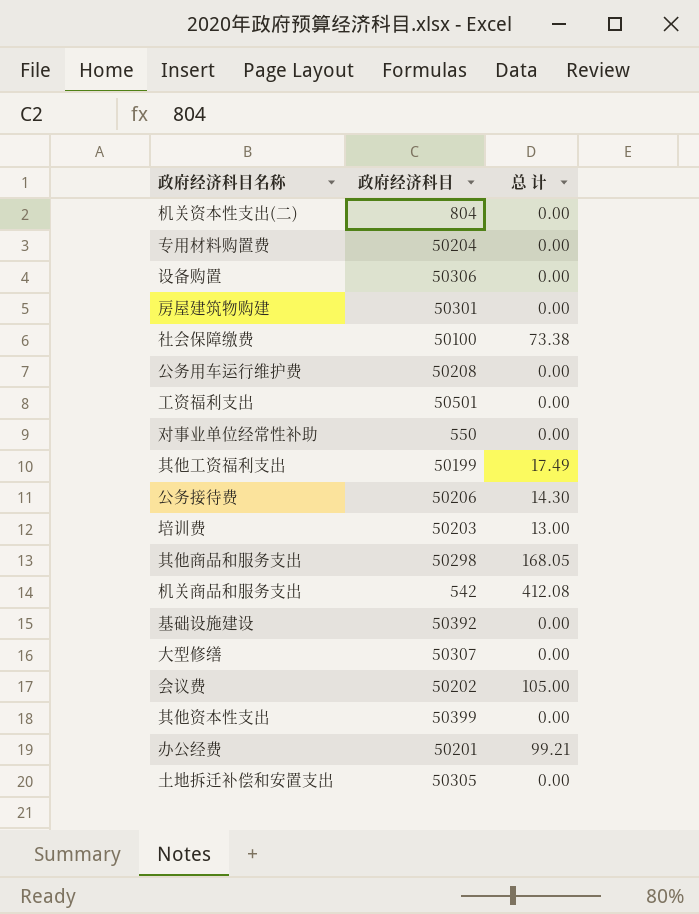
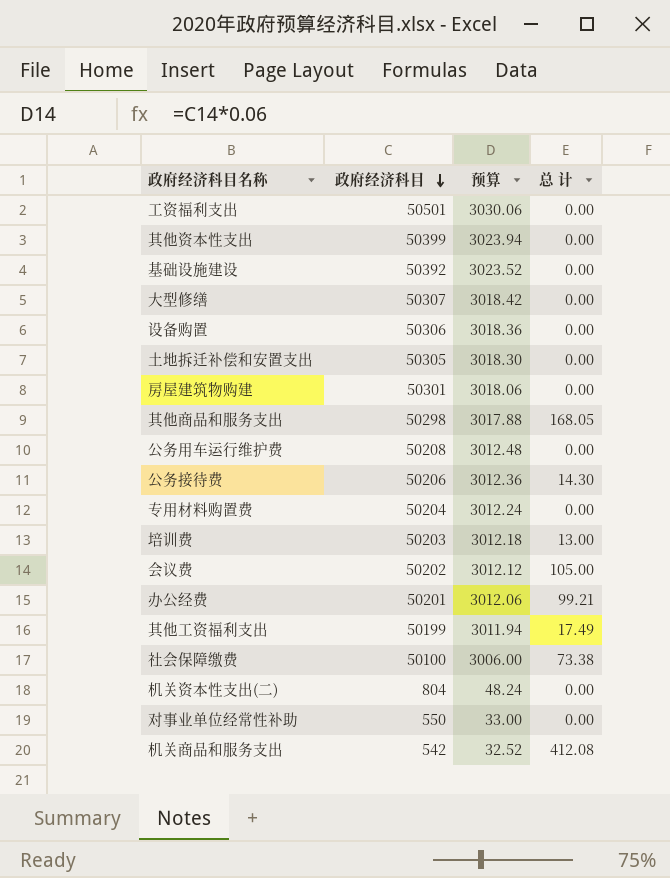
row order: none -> 政府经济科目 descending
column 预算 | formula: none -> [政府经济科目] * 0.06

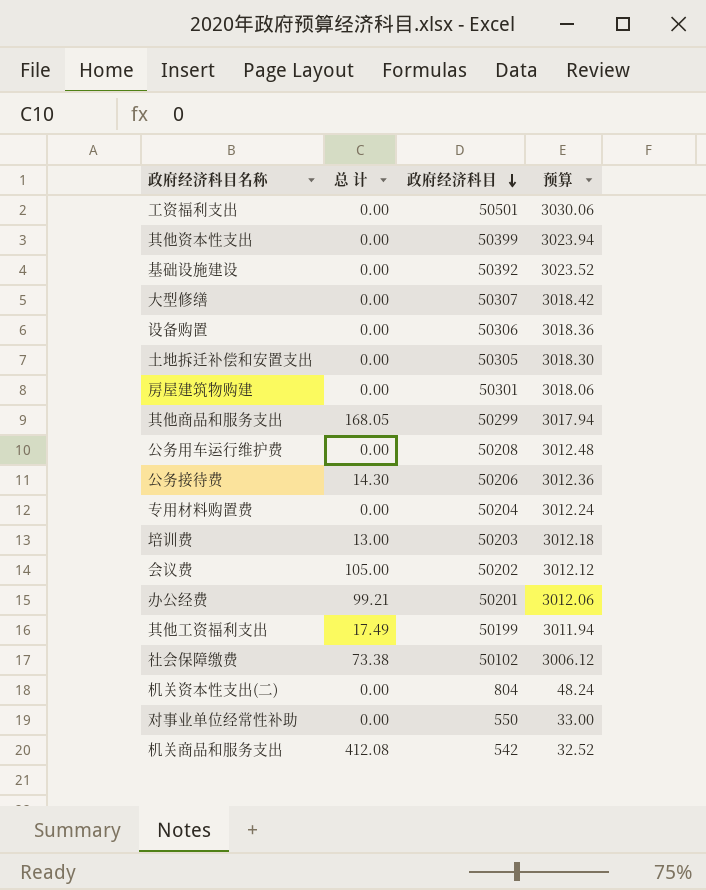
column 总 计 | position: 4 -> 2
其他商品和服务支出 | 政府经济科目: 50298 -> 50299
其他商品和服务支出 | 预算: 3017.88 -> 3017.94
社会保障缴费 | 政府经济科目: 50100 -> 50102
社会保障缴费 | 预算: 3006.00 -> 3006.12

